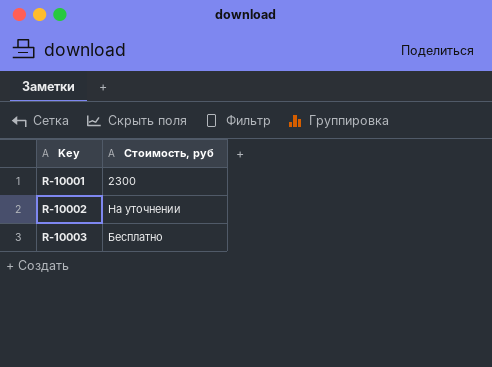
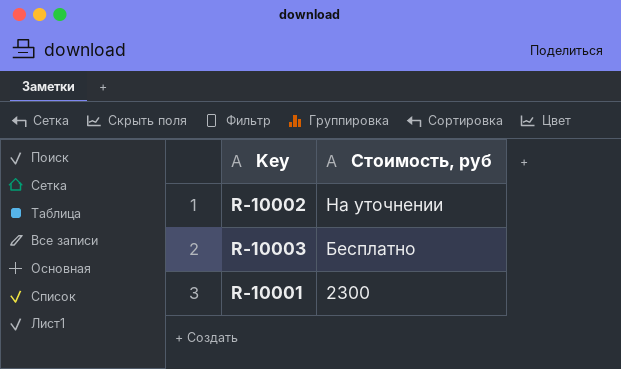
row order: Key ascending -> Стоимость, руб descending

